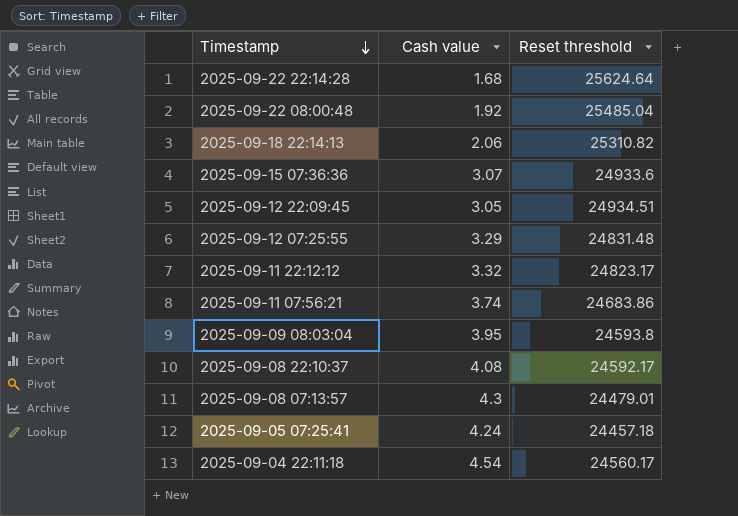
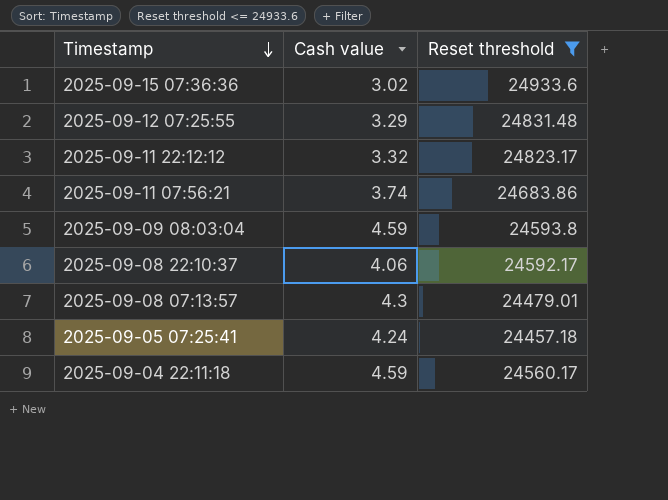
filter: none -> Reset threshold <= 24933.6
2025-09-15 07:36:36 | Cash value: 3.07 -> 3.02
2025-09-09 08:03:04 | Cash value: 3.95 -> 4.59
2025-09-08 22:10:37 | Cash value: 4.08 -> 4.06
2025-09-04 22:11:18 | Cash value: 4.54 -> 4.59

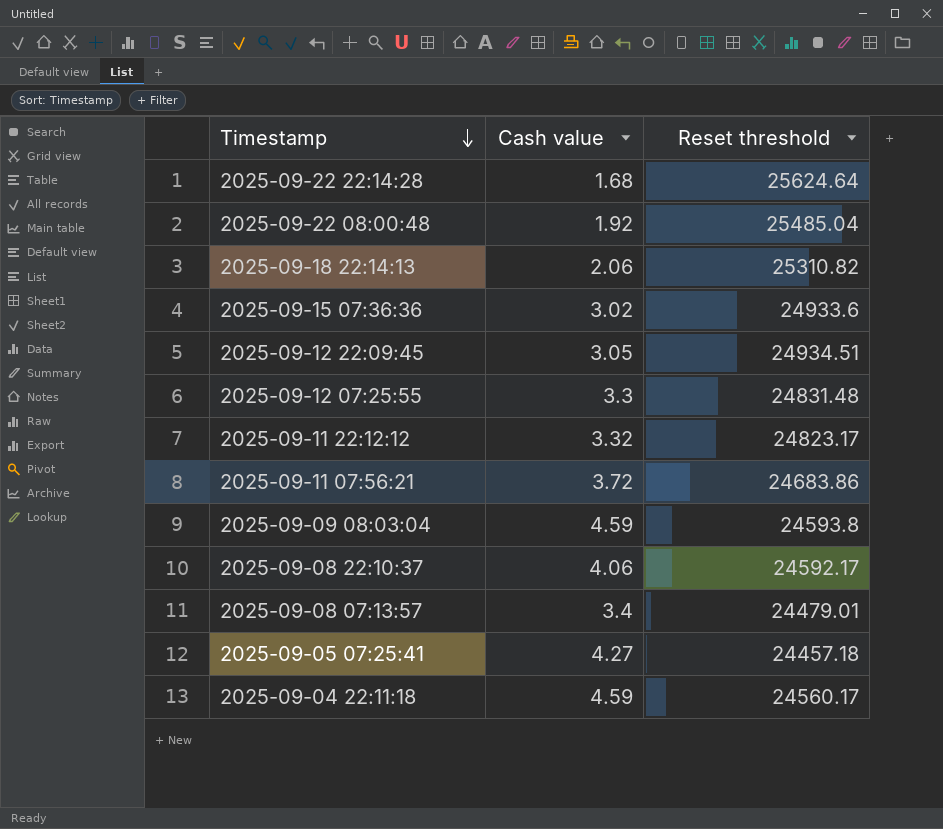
filter: Reset threshold <= 24933.6 -> none
2025-09-12 07:25:55 | Cash value: 3.29 -> 3.3
2025-09-11 07:56:21 | Cash value: 3.74 -> 3.72
2025-09-08 07:13:57 | Cash value: 4.3 -> 3.4
2025-09-05 07:25:41 | Cash value: 4.24 -> 4.27

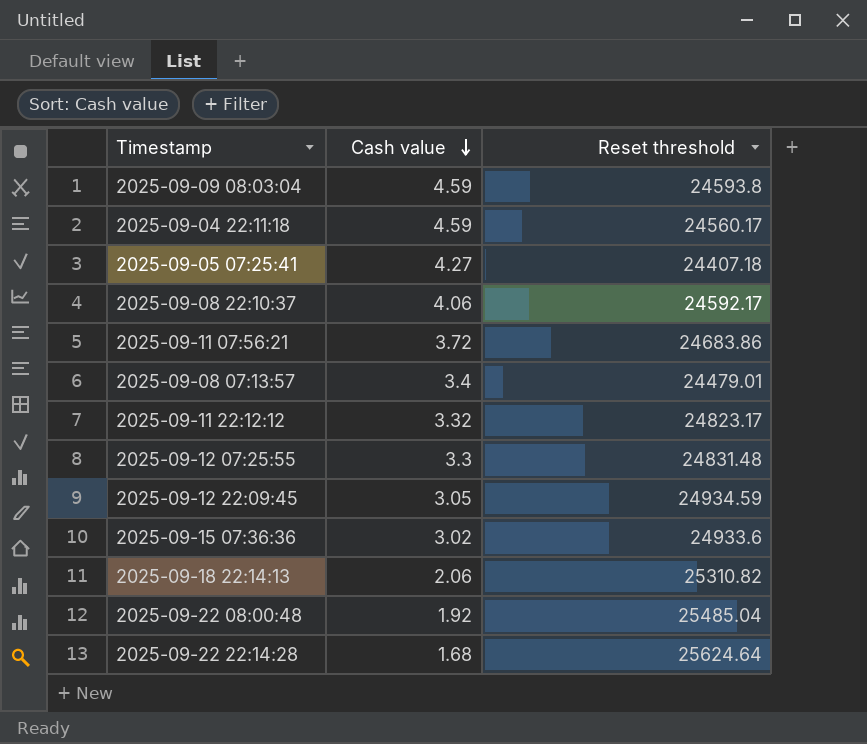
row order: Timestamp descending -> Cash value descending
2025-09-05 07:25:41 | Reset threshold: 24457.18 -> 24407.18
2025-09-12 22:09:45 | Reset threshold: 24934.51 -> 24934.59

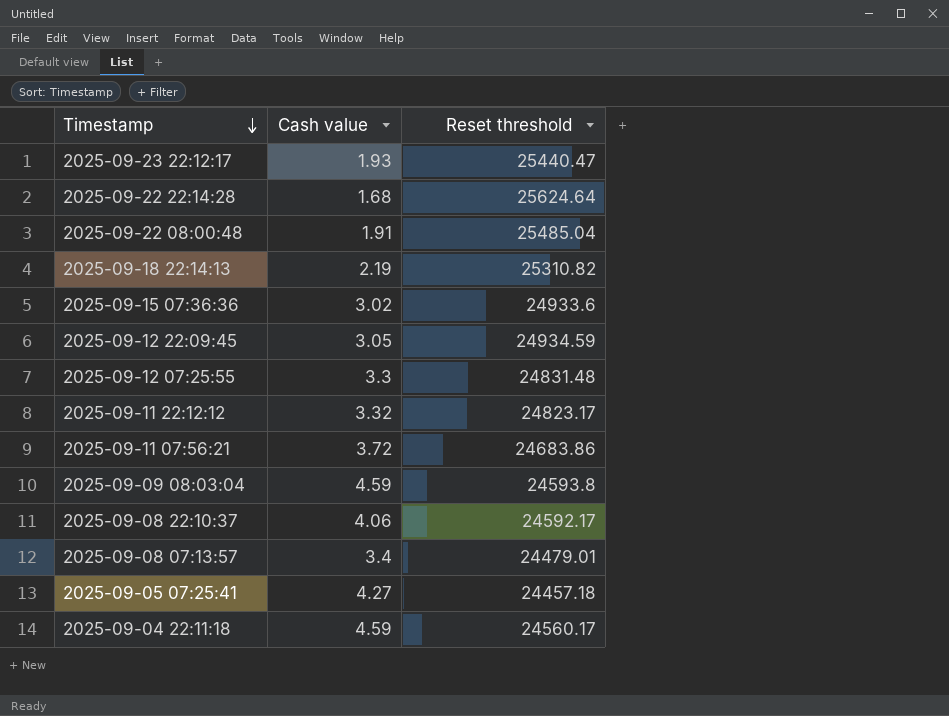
row order: Cash value descending -> Timestamp descending
row 2025-09-23 22:12:17: none -> 1.93 | 25440.47
2025-09-22 08:00:48 | Cash value: 1.92 -> 1.91
2025-09-18 22:14:13 | Cash value: 2.06 -> 2.19
2025-09-05 07:25:41 | Reset threshold: 24407.18 -> 24457.18

